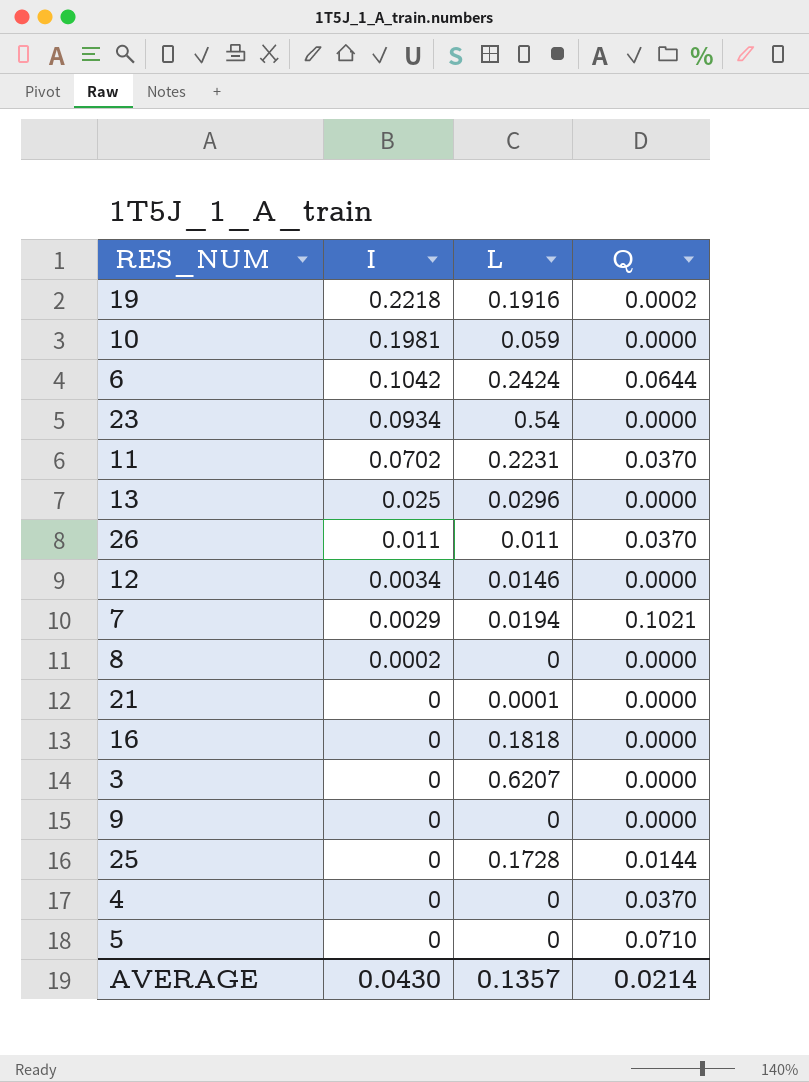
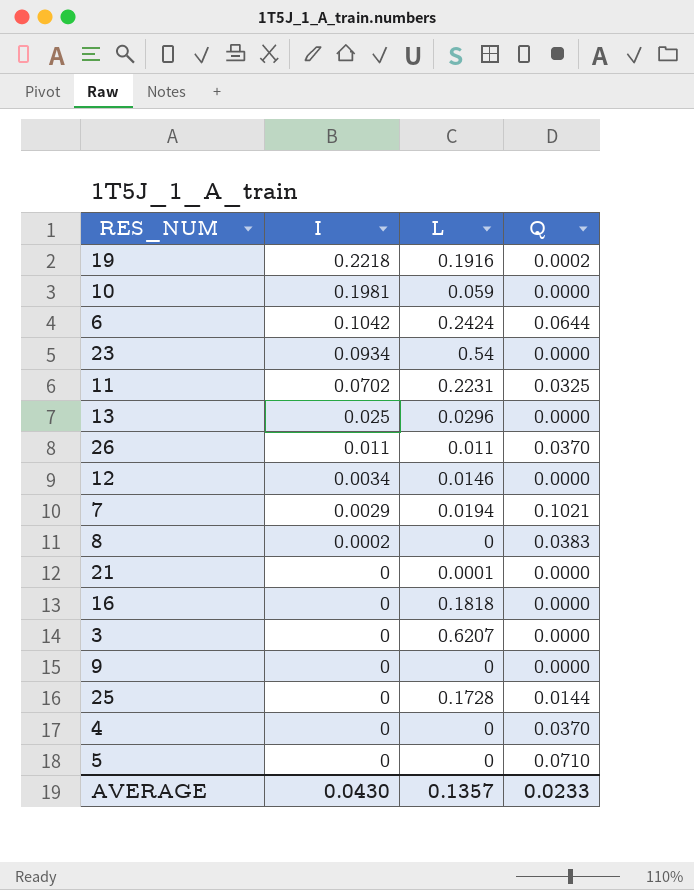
11 | Q: 0.0370 -> 0.0325
8 | Q: 0.0000 -> 0.0383
AVERAGE | Q: 0.0214 -> 0.0233

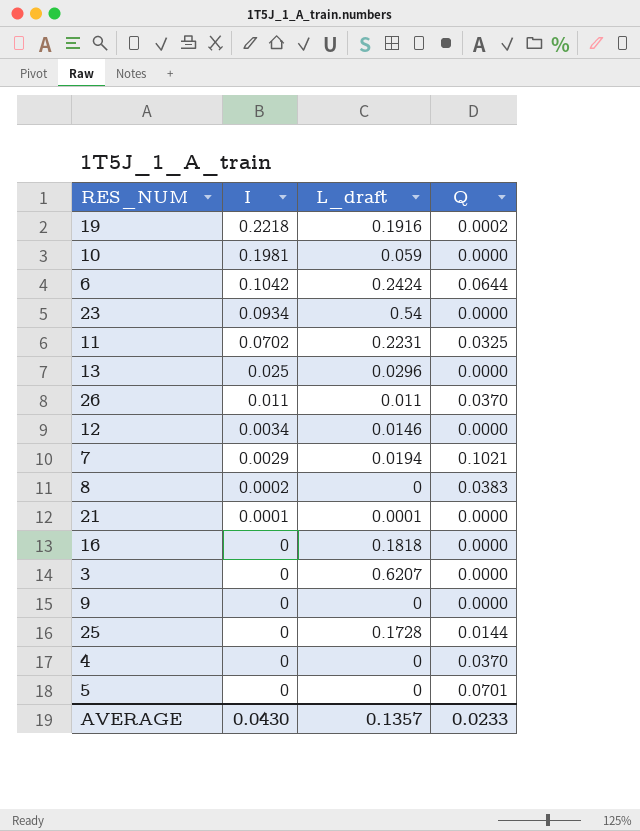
column name: L -> L_draft
21 | I: 0 -> 0.0001
5 | Q: 0.0710 -> 0.0701

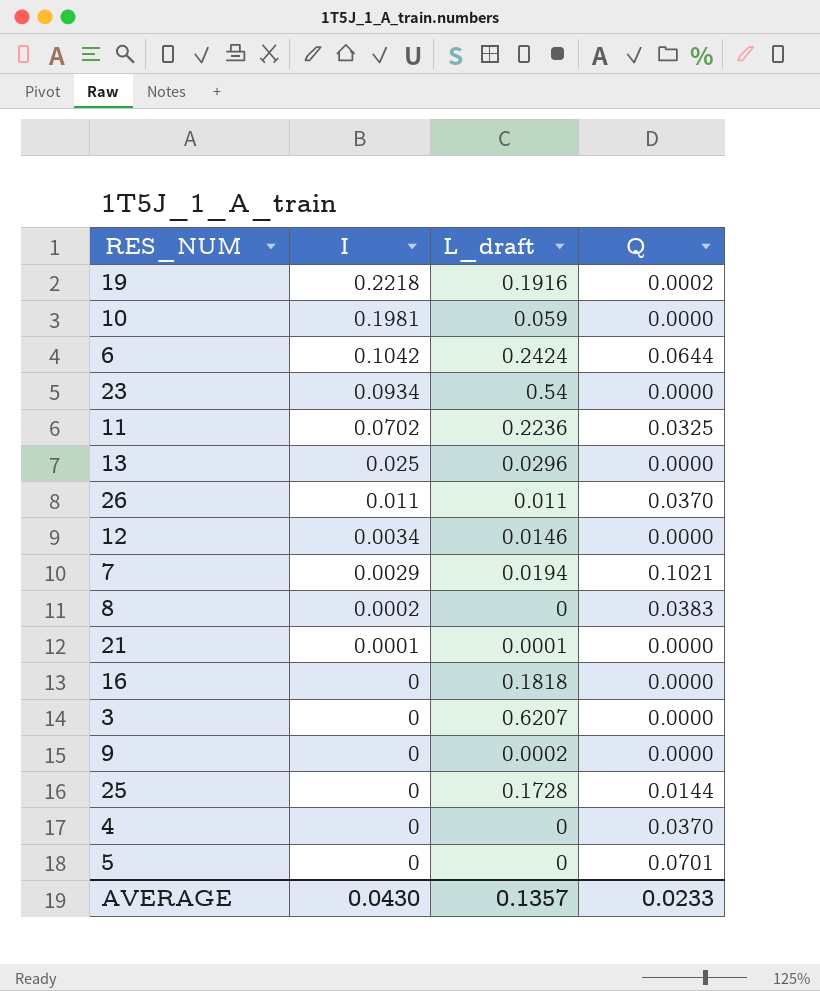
11 | L_draft: 0.2231 -> 0.2236
9 | L_draft: 0 -> 0.0002

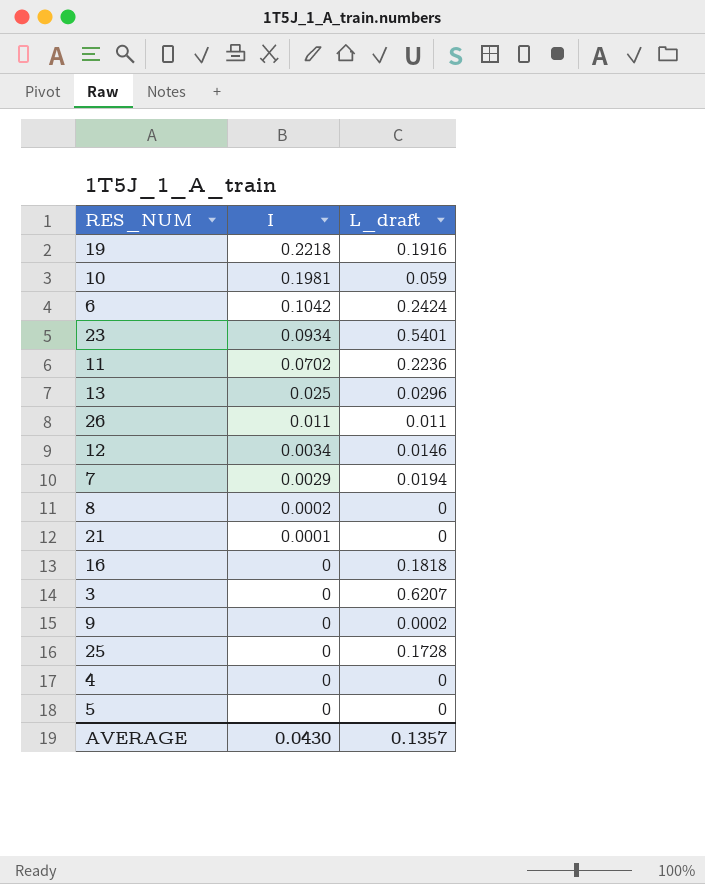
column Q | position: 4 -> none
23 | L_draft: 0.54 -> 0.5401
21 | L_draft: 0.0001 -> 0

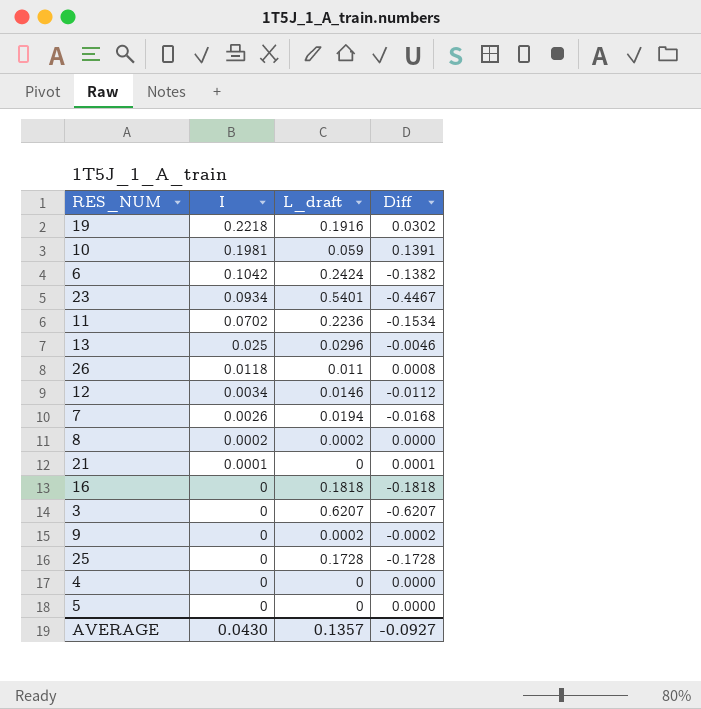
column Diff | formula: none -> [I] - [L_draft]
26 | I: 0.011 -> 0.0118
7 | I: 0.0029 -> 0.0026
8 | L_draft: 0 -> 0.0002

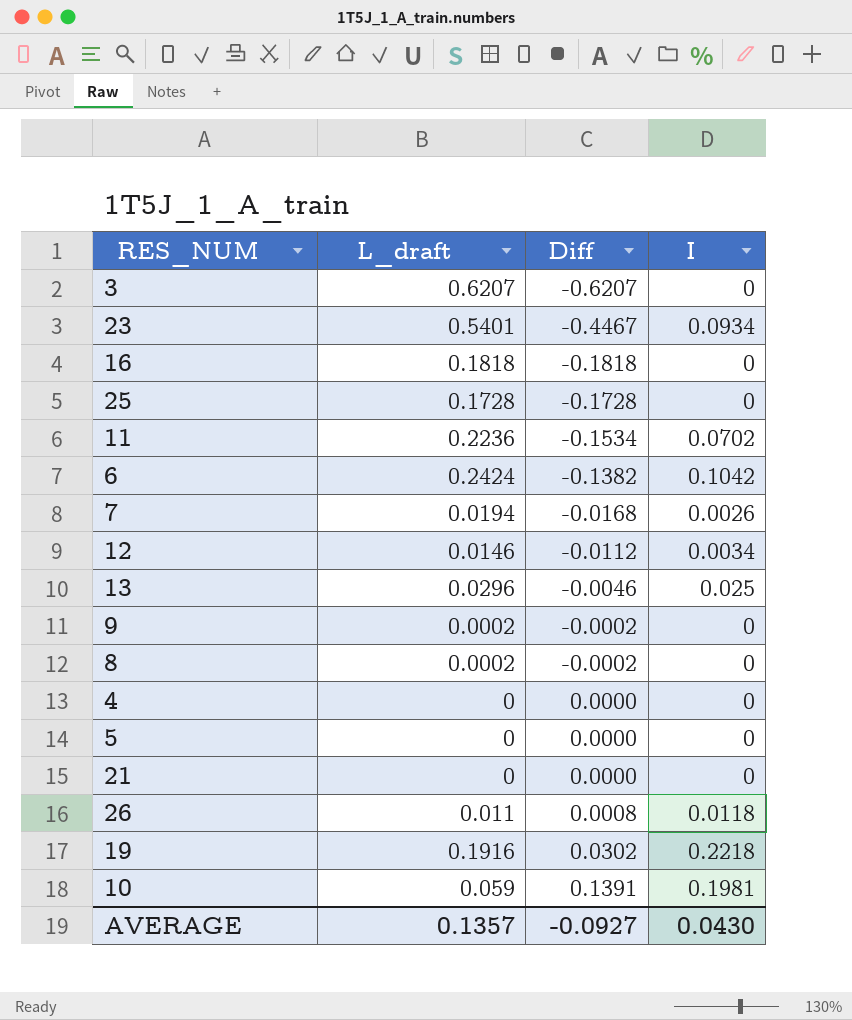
row order: I descending -> Diff ascending
column I | position: 2 -> 4
8 | Diff: 0.0000 -> -0.0002
8 | I: 0.0002 -> 0
21 | Diff: 0.0001 -> 0.0000
21 | I: 0.0001 -> 0

